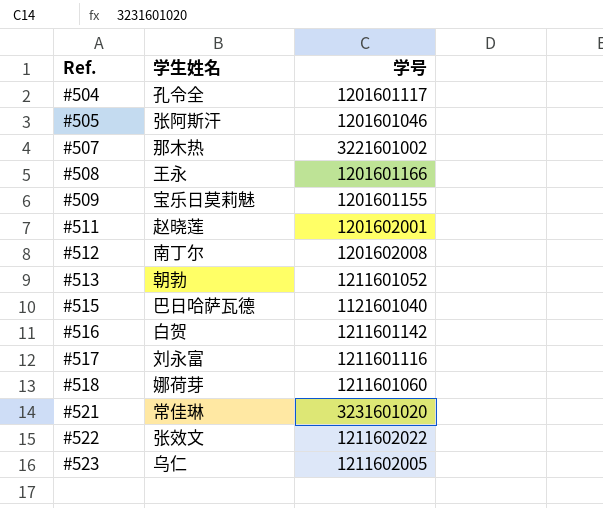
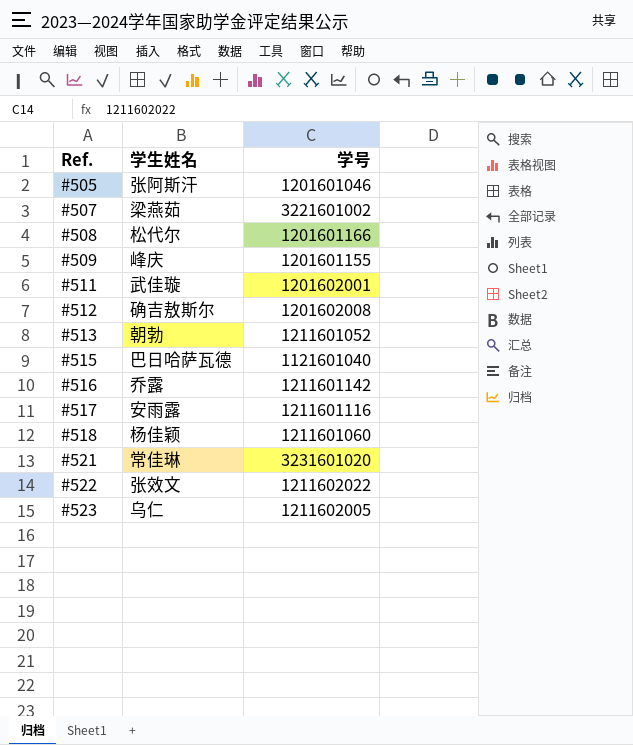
row #504: 孔令全 | 1201601117 -> none
#507 | 学生姓名: 那木热 -> 梁燕茹
#508 | 学生姓名: 王永 -> 松代尔
#509 | 学生姓名: 宝乐日莫莉魅 -> 峰庆
#511 | 学生姓名: 赵晓莲 -> 武佳璇
#512 | 学生姓名: 南丁尔 -> 确吉敖斯尔
#516 | 学生姓名: 白贺 -> 乔露
#517 | 学生姓名: 刘永富 -> 安雨露
#518 | 学生姓名: 娜荷芽 -> 杨佳颖

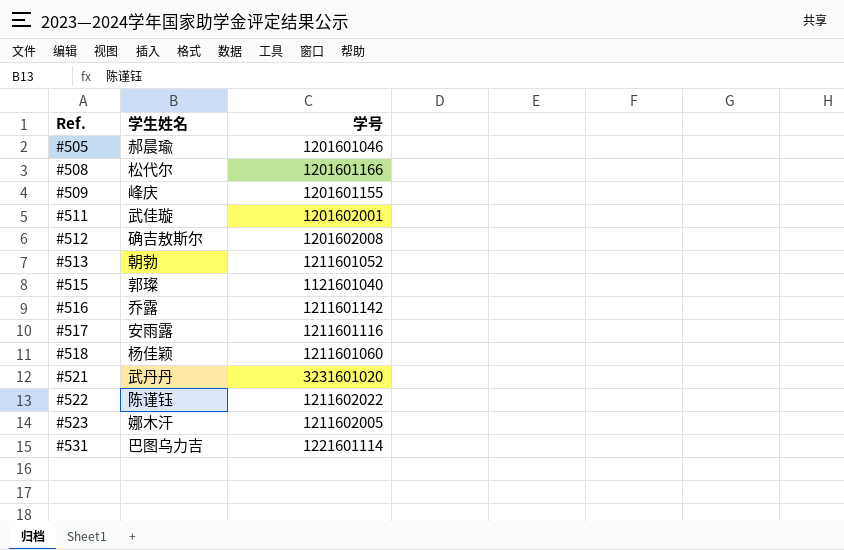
row #507: 梁燕茹 | 3221601002 -> none
#505 | 学生姓名: 张阿斯汗 -> 郝晨瑜
#515 | 学生姓名: 巴日哈萨瓦德 -> 郭璨
#521 | 学生姓名: 常佳琳 -> 武丹丹
#522 | 学生姓名: 张效文 -> 陈谨钰
#523 | 学生姓名: 乌仁 -> 娜木汗
row #531: none -> 巴图乌力吉 | 1221601114

